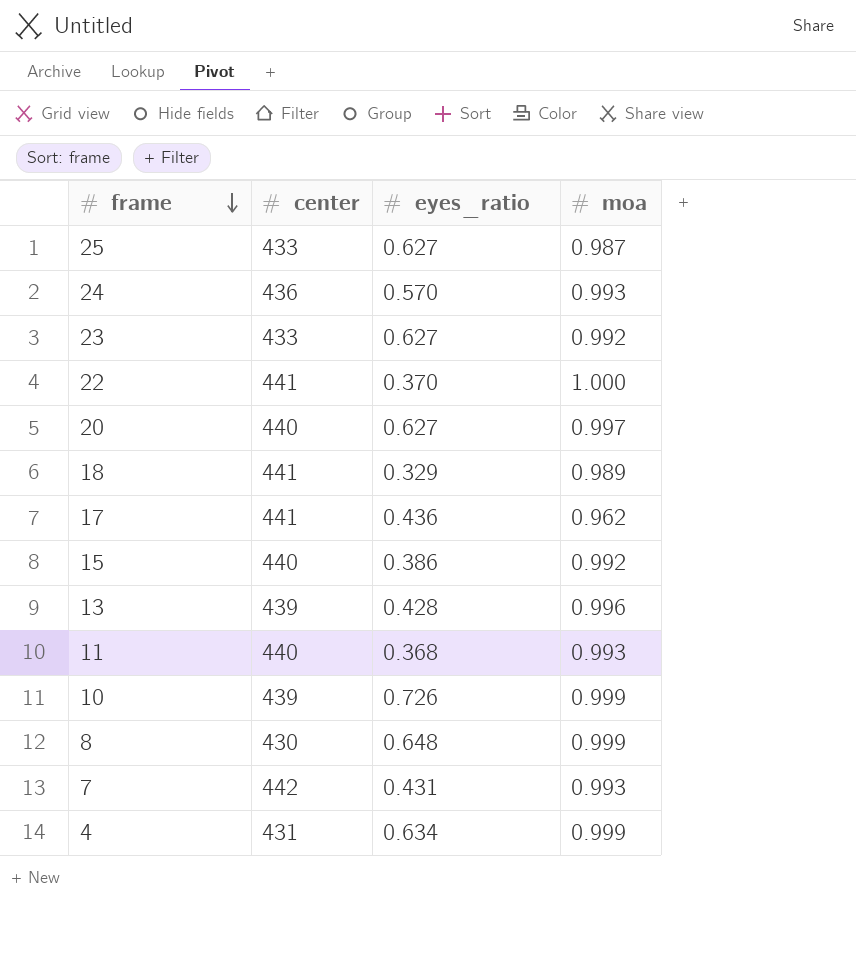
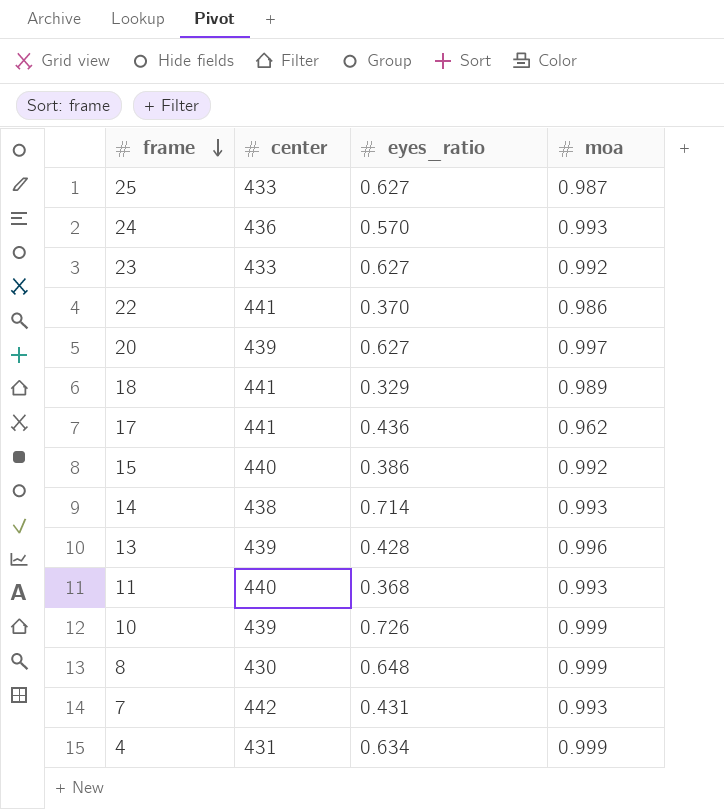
22 | moa: 1.000 -> 0.986
20 | center: 440 -> 439
row 14: none -> 438 | 0.714 | 0.993

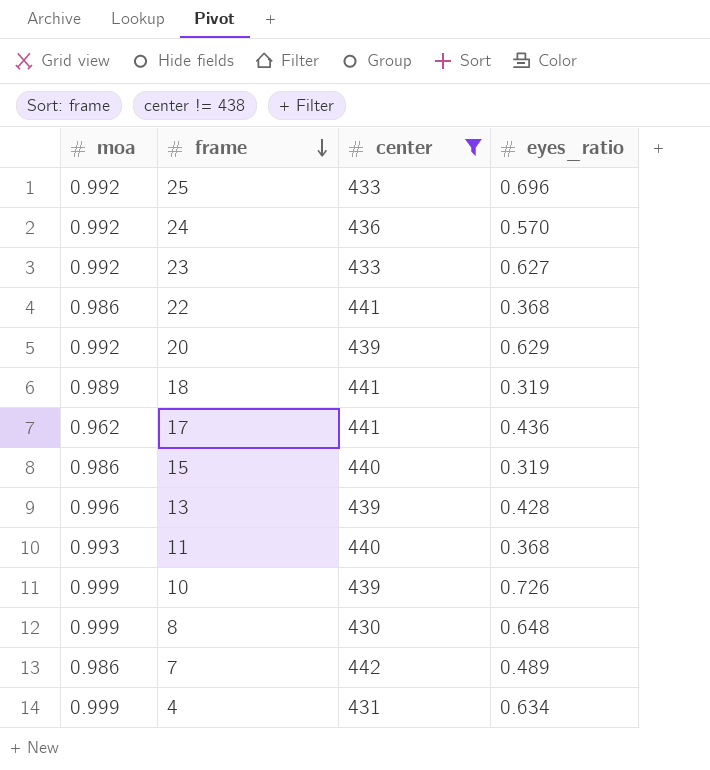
filter: none -> center != 438
column moa | position: 4 -> 1
25 | moa: 0.987 -> 0.992
25 | eyes_ratio: 0.627 -> 0.696
24 | moa: 0.993 -> 0.992
22 | eyes_ratio: 0.370 -> 0.368
20 | moa: 0.997 -> 0.992
20 | eyes_ratio: 0.627 -> 0.629
18 | eyes_ratio: 0.329 -> 0.319
15 | moa: 0.992 -> 0.986
15 | eyes_ratio: 0.386 -> 0.319
7 | moa: 0.993 -> 0.986
7 | eyes_ratio: 0.431 -> 0.489

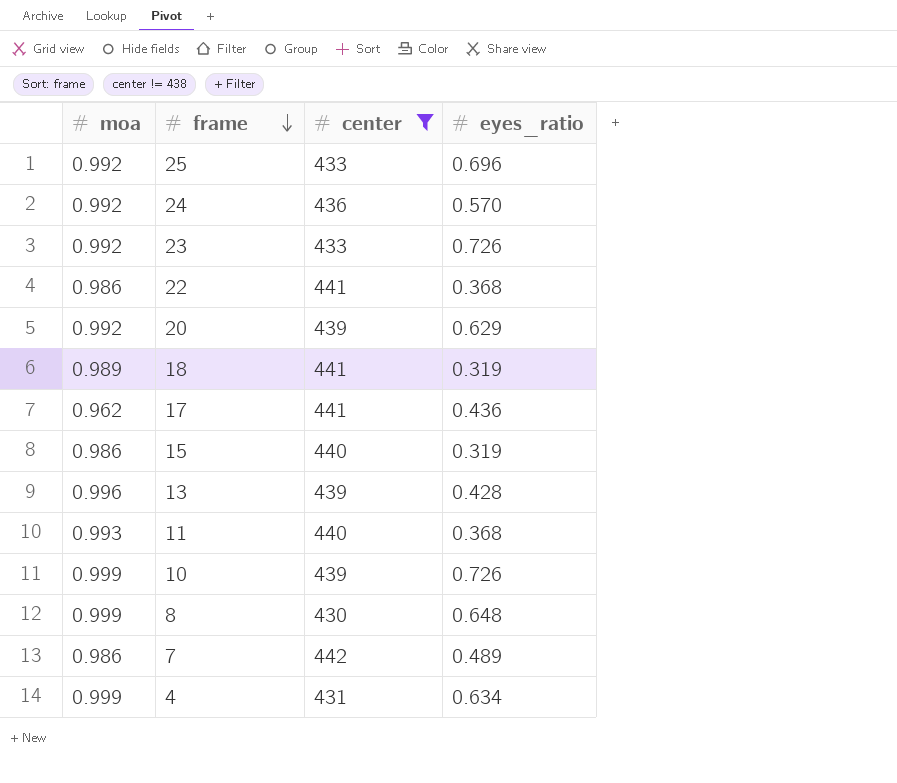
23 | eyes_ratio: 0.627 -> 0.726

